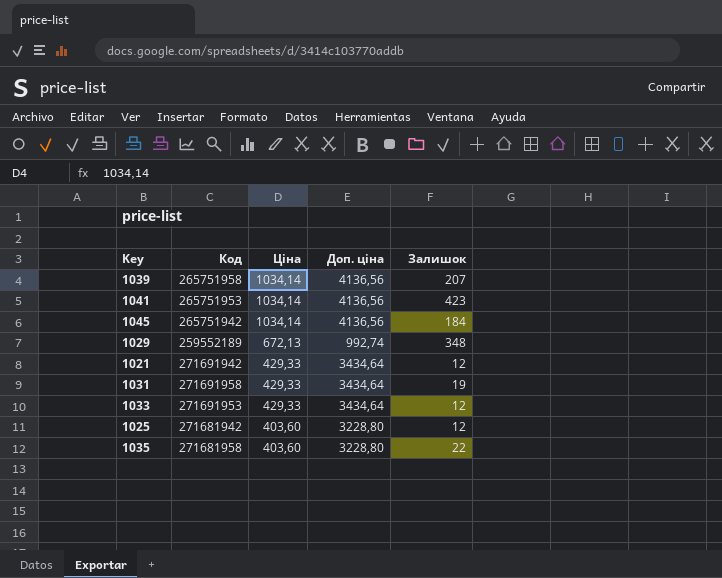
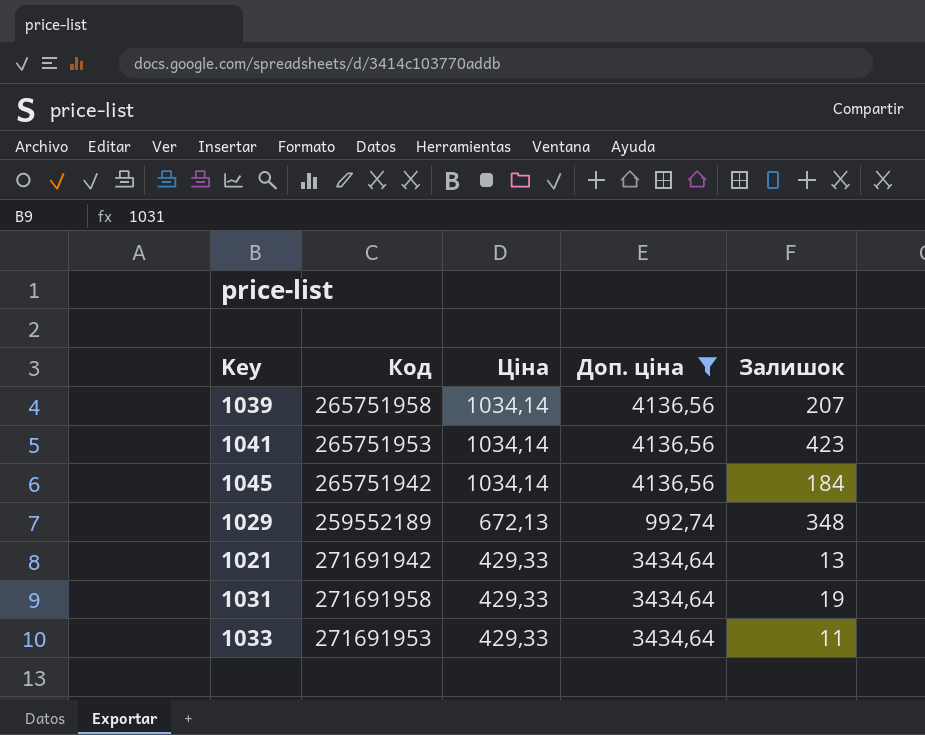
filter: none -> Доп. ціна != 3228,80
1021 | Залишок: 12 -> 13
1033 | Залишок: 12 -> 11

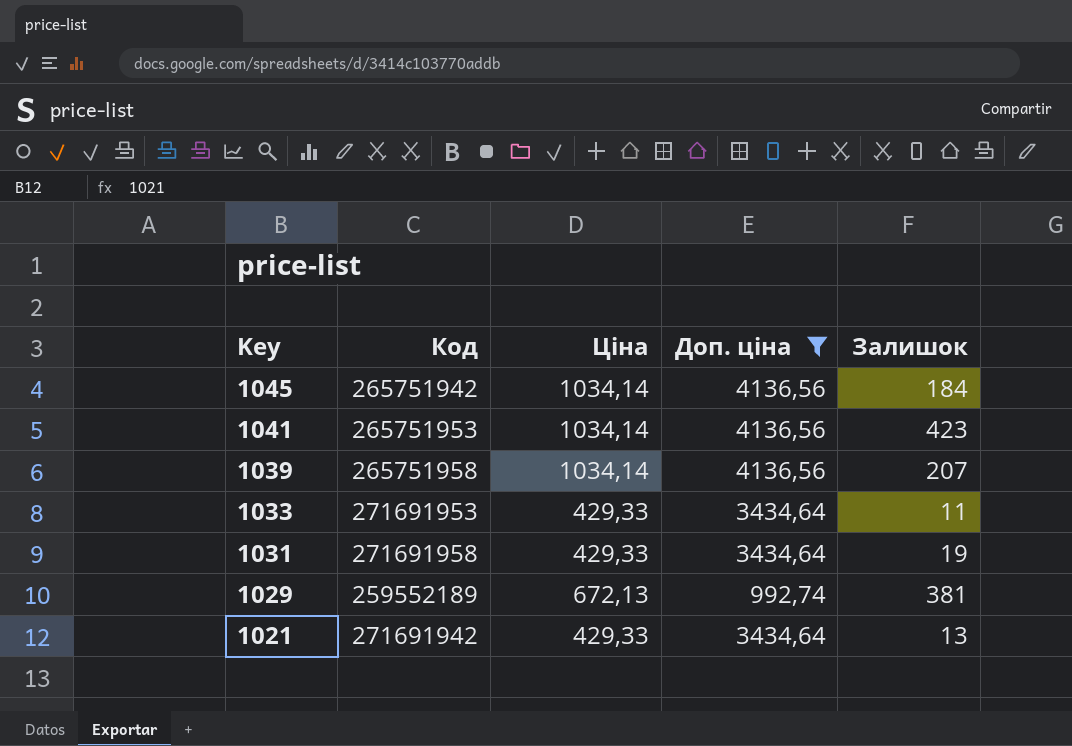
row order: Ціна descending -> Key descending
1029 | Залишок: 348 -> 381

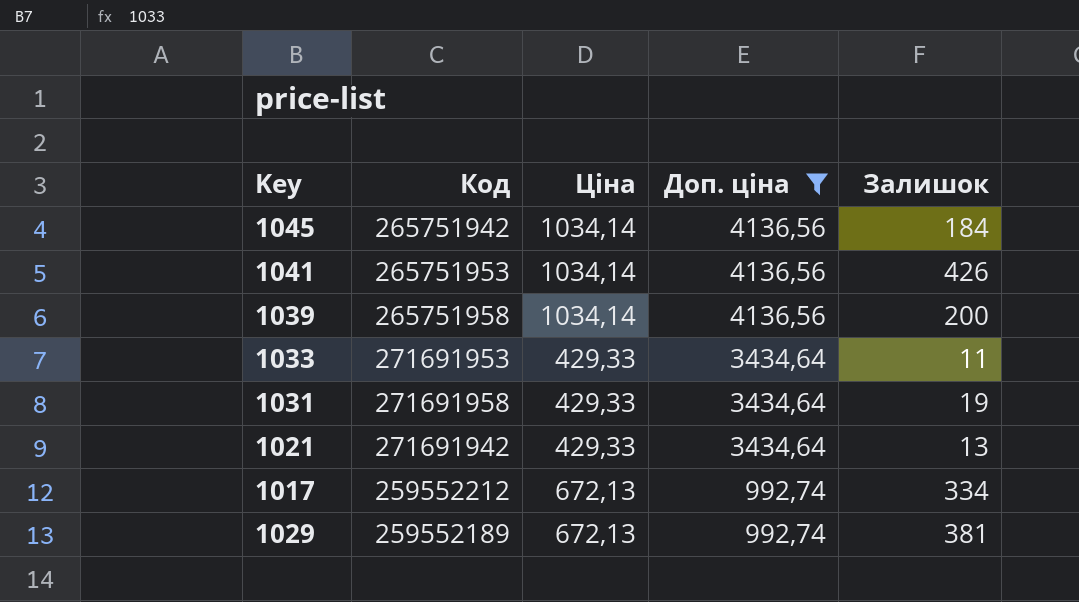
row order: Key descending -> Доп. ціна descending
1041 | Залишок: 423 -> 426
1039 | Залишок: 207 -> 200
row 1017: none -> 259552212 | 672,13 | 992,74 | 334

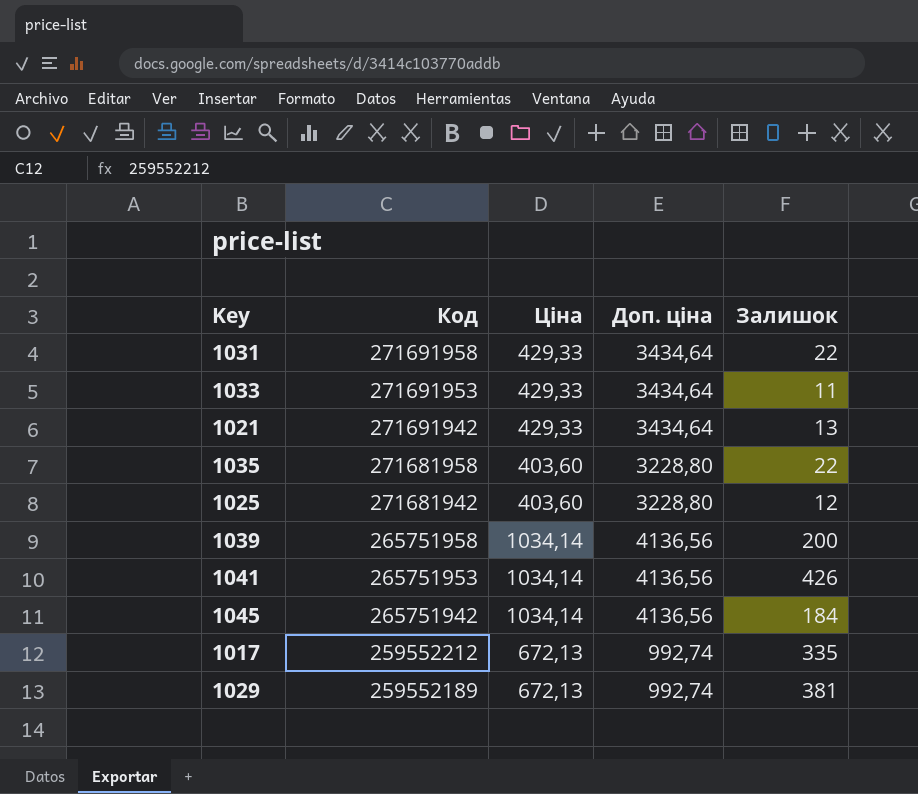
filter: Доп. ціна != 3228,80 -> none
row order: Доп. ціна descending -> Код descending
1031 | Залишок: 19 -> 22
1017 | Залишок: 334 -> 335

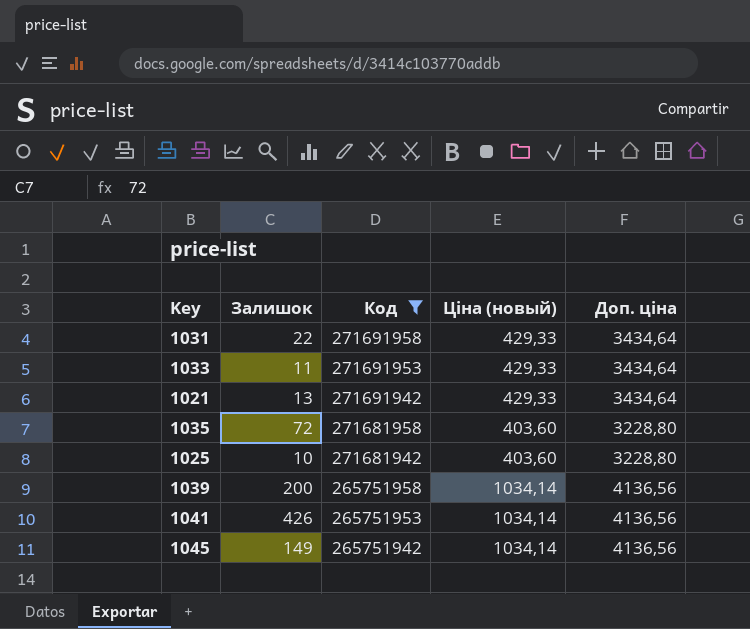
filter: none -> Код >= 265751942
column Залишок | position: 5 -> 2
column name: Ціна -> Ціна (новый)
1035 | Залишок: 22 -> 72
1025 | Залишок: 12 -> 10
1045 | Залишок: 184 -> 149

